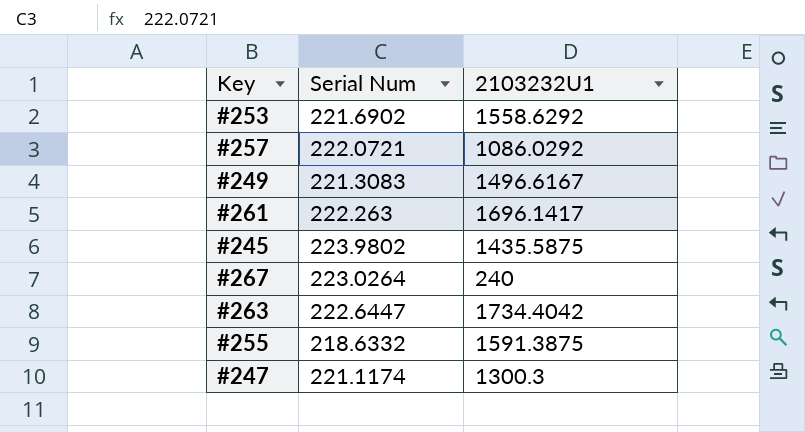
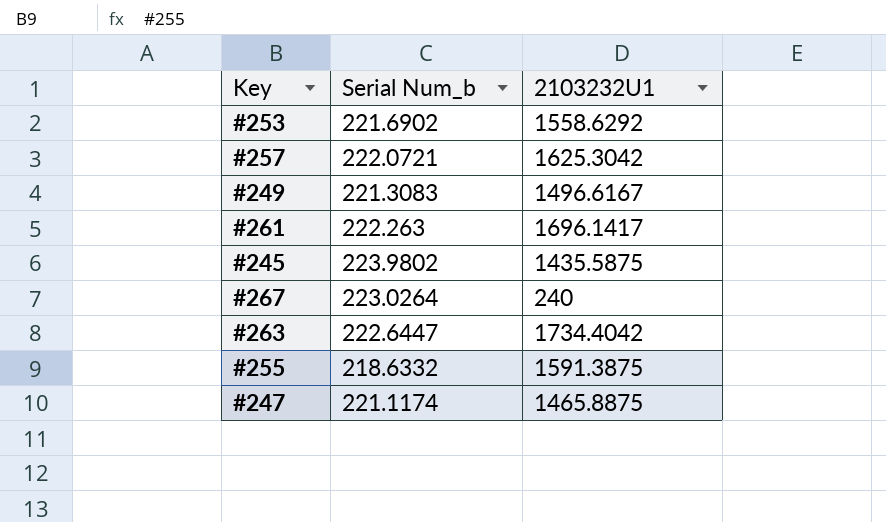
column name: Serial Num -> Serial Num_b
#257 | 2103232U1: 1086.0292 -> 1625.3042
#247 | 2103232U1: 1300.3 -> 1465.8875

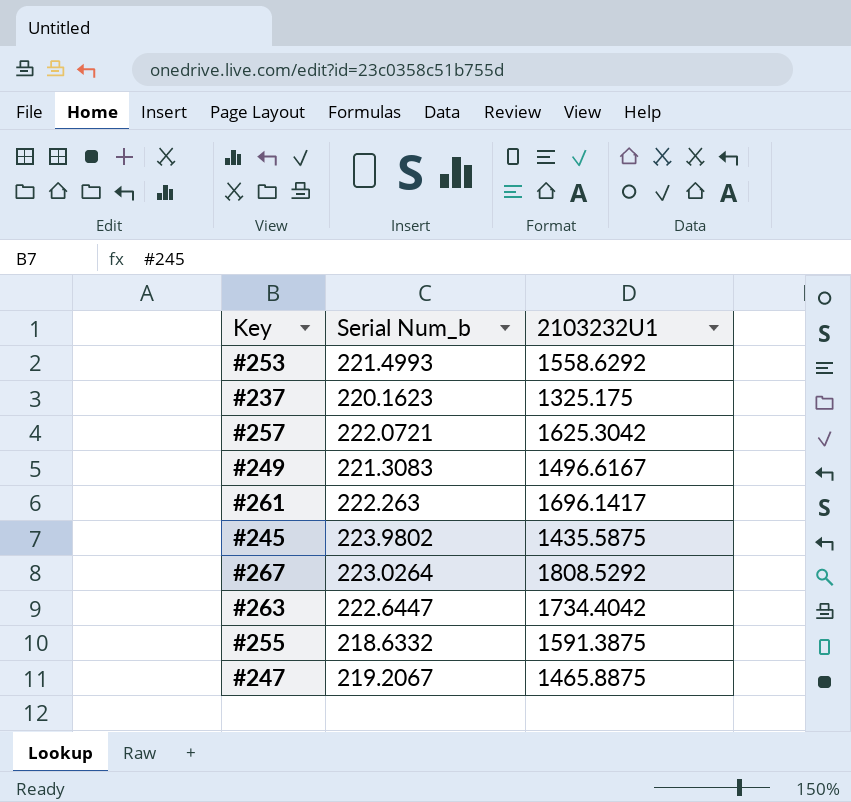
#253 | Serial Num_b: 221.6902 -> 221.4993
row #237: none -> 220.1623 | 1325.175
#267 | 2103232U1: 240 -> 1808.5292
#247 | Serial Num_b: 221.1174 -> 219.2067

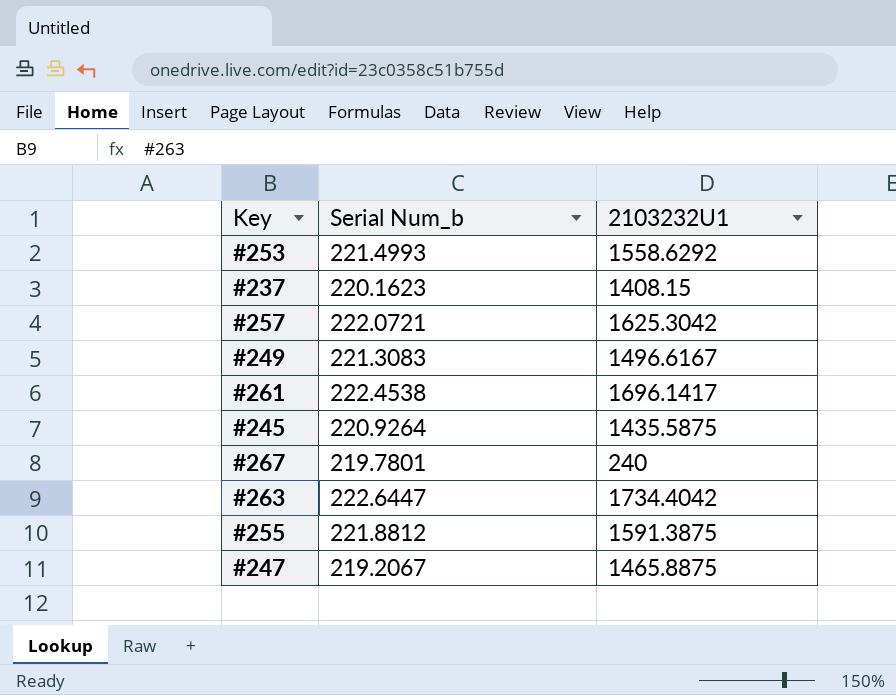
#237 | 2103232U1: 1325.175 -> 1408.15
#261 | Serial Num_b: 222.263 -> 222.4538
#245 | Serial Num_b: 223.9802 -> 220.9264
#267 | Serial Num_b: 223.0264 -> 219.7801
#267 | 2103232U1: 1808.5292 -> 240
#255 | Serial Num_b: 218.6332 -> 221.8812

